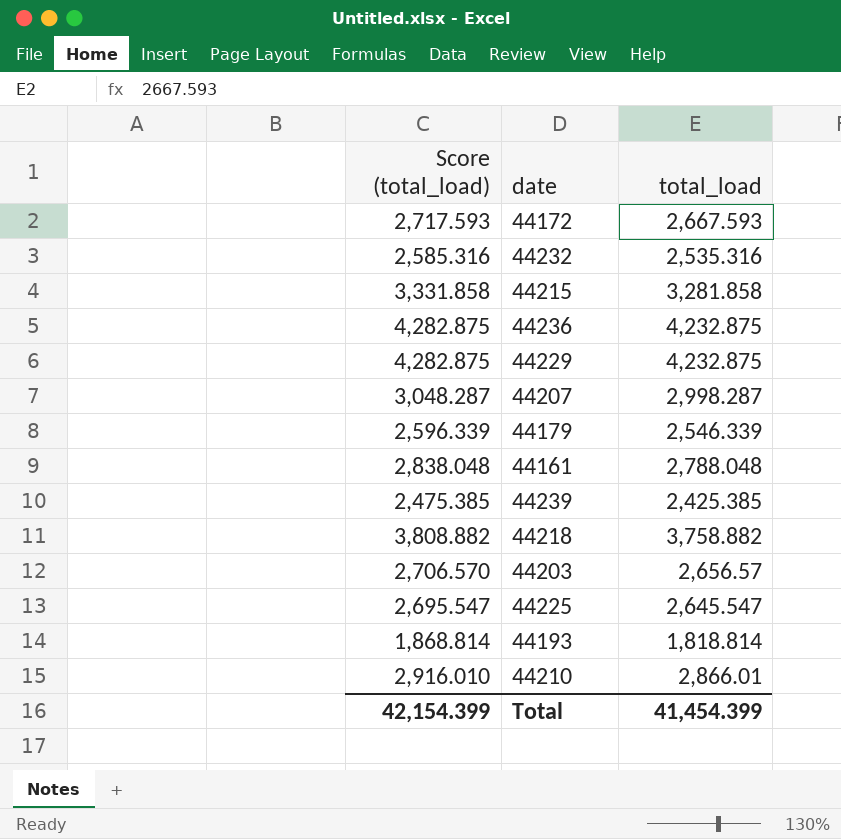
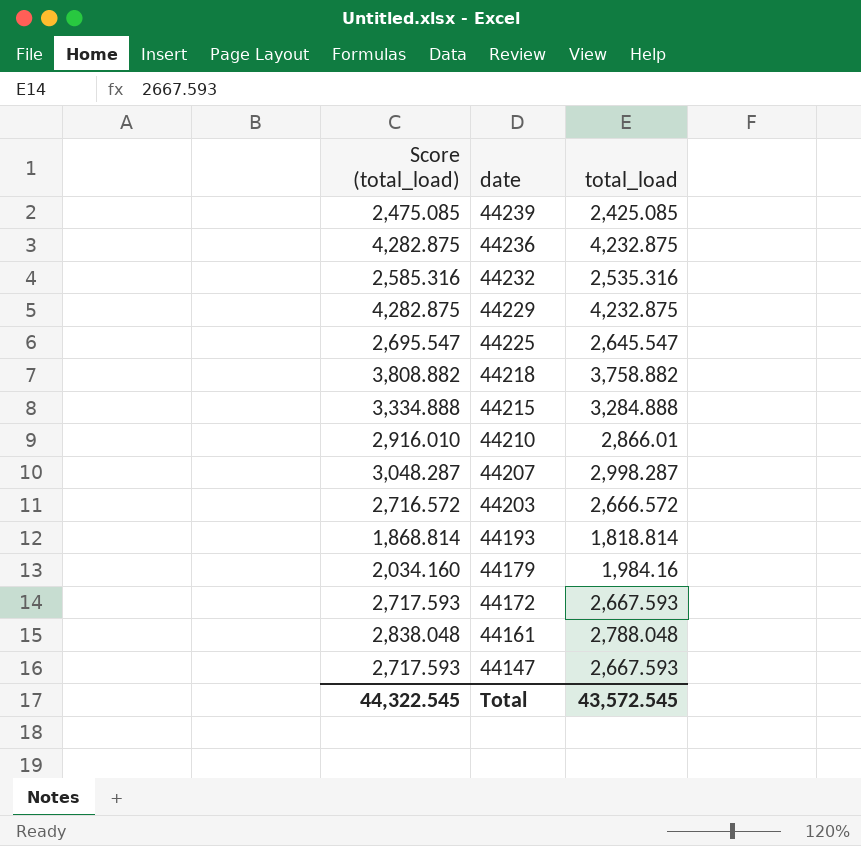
row order: none -> date descending
44239 | Score (total_load): 2,475.385 -> 2,475.085
44239 | total_load: 2,425.385 -> 2,425.085
44215 | Score (total_load): 3,331.858 -> 3,334.888
44215 | total_load: 3,281.858 -> 3,284.888
44203 | Score (total_load): 2,706.570 -> 2,716.572
44203 | total_load: 2,656.57 -> 2,666.572
44179 | Score (total_load): 2,596.339 -> 2,034.160
44179 | total_load: 2,546.339 -> 1,984.16
row 44147: none -> 2,717.593 | 2,667.593
Total | Score (total_load): 42,154.399 -> 44,322.545
Total | total_load: 41,454.399 -> 43,572.545

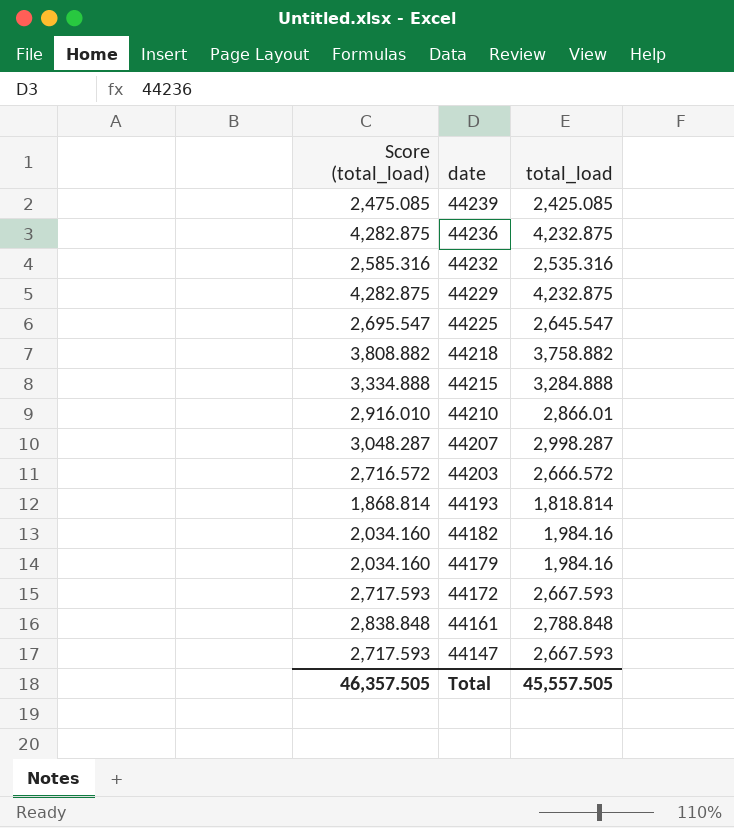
row 44182: none -> 2,034.160 | 1,984.16
44161 | Score (total_load): 2,838.048 -> 2,838.848
44161 | total_load: 2,788.048 -> 2,788.848
Total | Score (total_load): 44,322.545 -> 46,357.505
Total | total_load: 43,572.545 -> 45,557.505

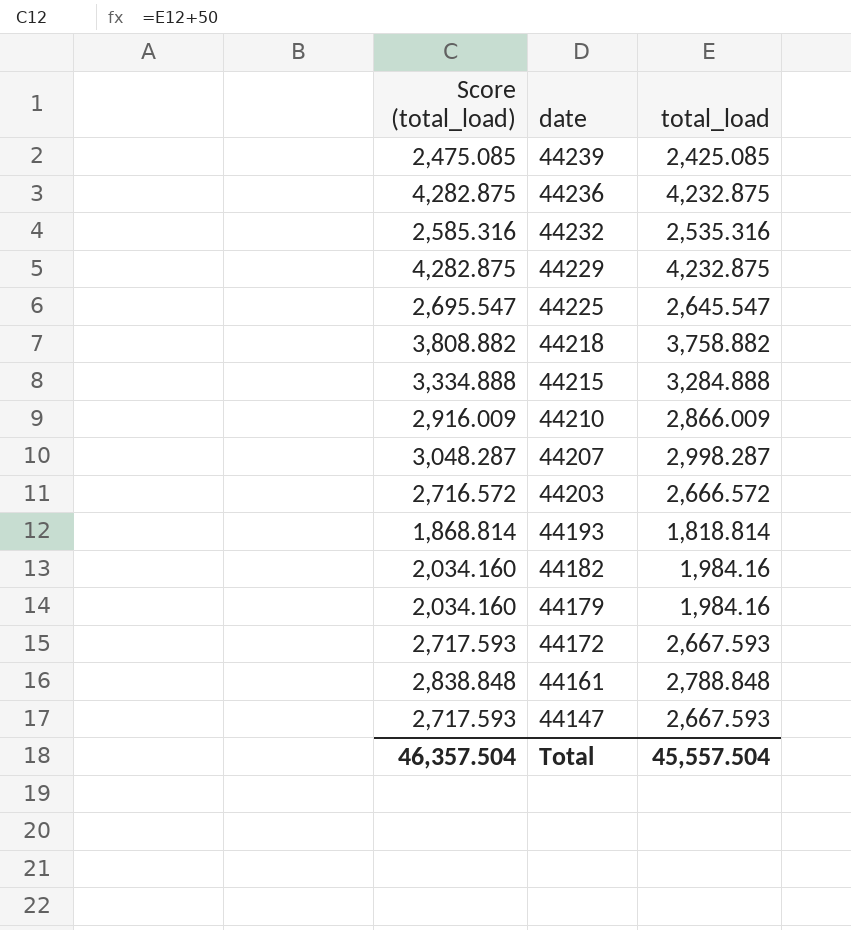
44210 | Score (total_load): 2,916.010 -> 2,916.009
44210 | total_load: 2,866.01 -> 2,866.009
Total | Score (total_load): 46,357.505 -> 46,357.504
Total | total_load: 45,557.505 -> 45,557.504

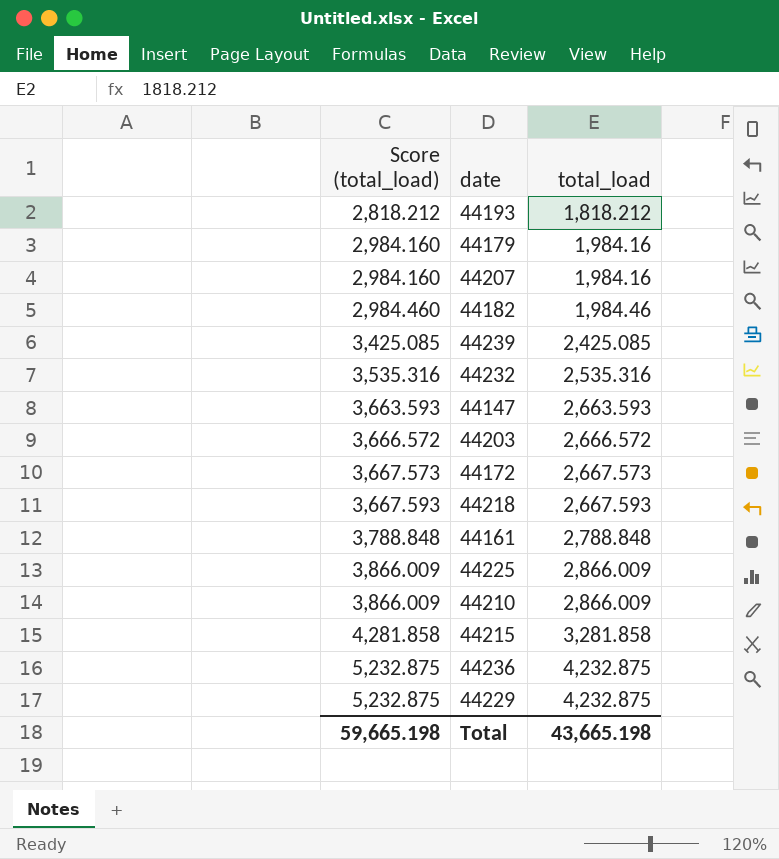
row order: date descending -> Score (total_load) ascending
column Score (total_load) | formula: [total_load] + 50 -> [total_load] + 1000
44193 | total_load: 1,818.814 -> 1,818.212
44207 | total_load: 2,998.287 -> 1,984.16
44182 | total_load: 1,984.16 -> 1,984.46
44147 | total_load: 2,667.593 -> 2,663.593
44172 | total_load: 2,667.593 -> 2,667.573
44218 | total_load: 3,758.882 -> 2,667.593
44225 | total_load: 2,645.547 -> 2,866.009
44215 | total_load: 3,284.888 -> 3,281.858
Total | Score (total_load): 46,357.504 -> 59,665.198
Total | total_load: 45,557.504 -> 43,665.198

